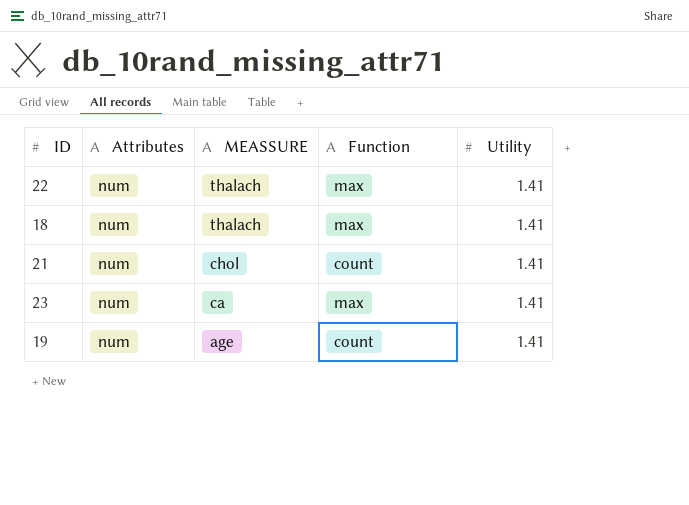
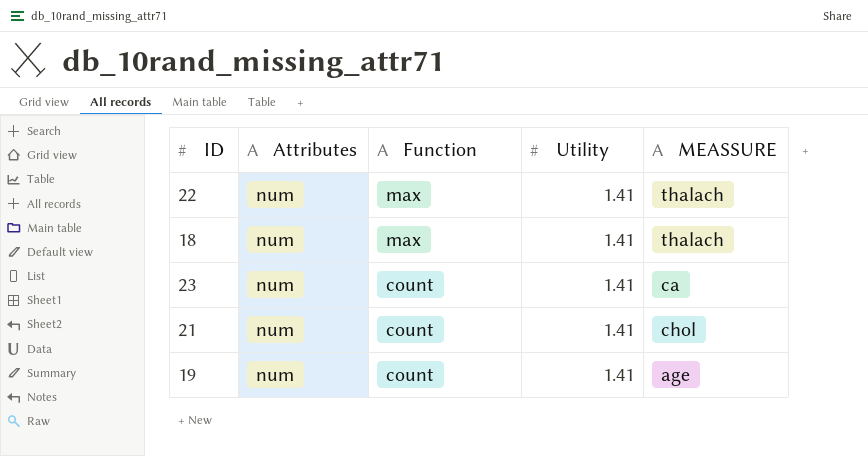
row order: MEASSURE descending -> Function descending
column MEASSURE | position: 3 -> 5
23 | Function: max -> count

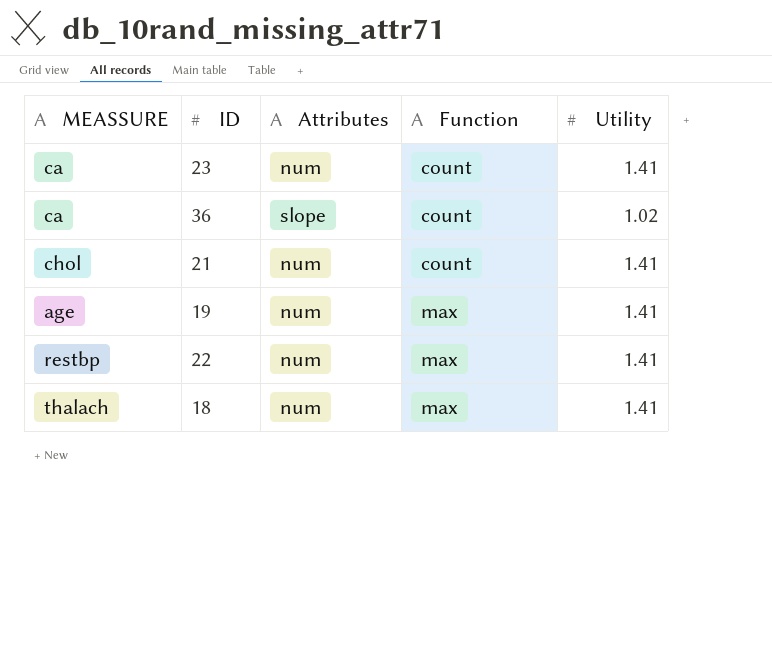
row order: Function descending -> Function ascending
column MEASSURE | position: 5 -> 1
row 36: none -> ca | slope | count | 1.02
19 | Function: count -> max
22 | MEASSURE: thalach -> restbp

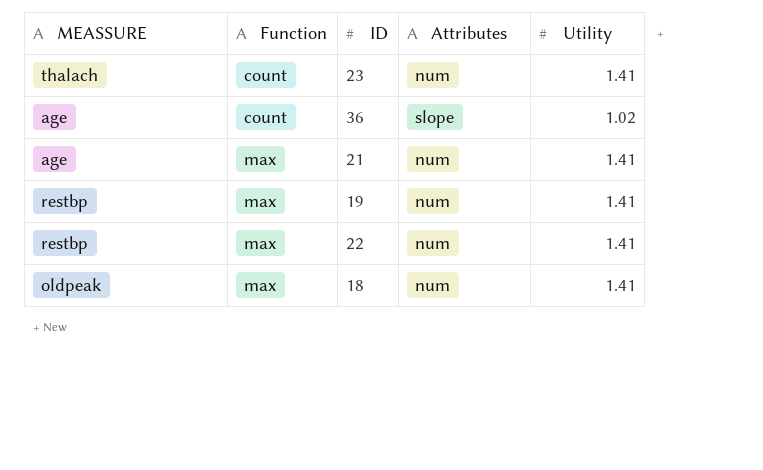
column Function | position: 4 -> 2
23 | MEASSURE: ca -> thalach
36 | MEASSURE: ca -> age
21 | MEASSURE: chol -> age
21 | Function: count -> max
19 | MEASSURE: age -> restbp
18 | MEASSURE: thalach -> oldpeak

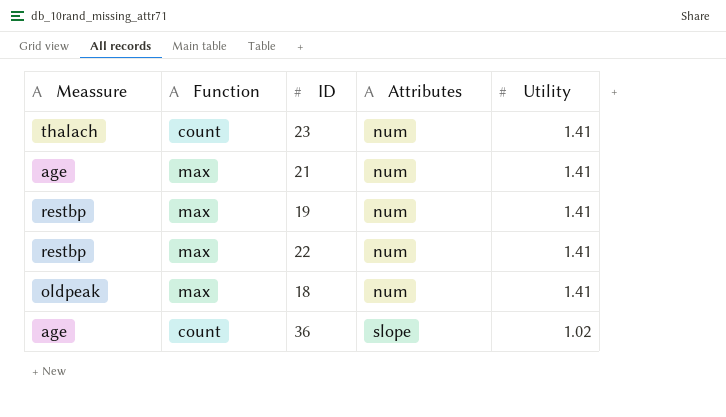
row order: Function ascending -> Attributes ascending
column name: MEASSURE -> Meassure

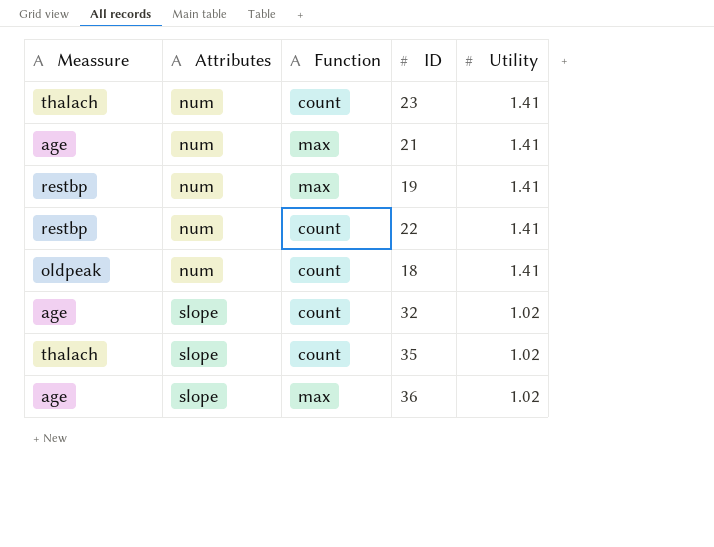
column Attributes | position: 4 -> 2
22 | Function: max -> count
18 | Function: max -> count
row 32: none -> age | slope | count | 1.02
row 35: none -> thalach | slope | count | 1.02
36 | Function: count -> max

